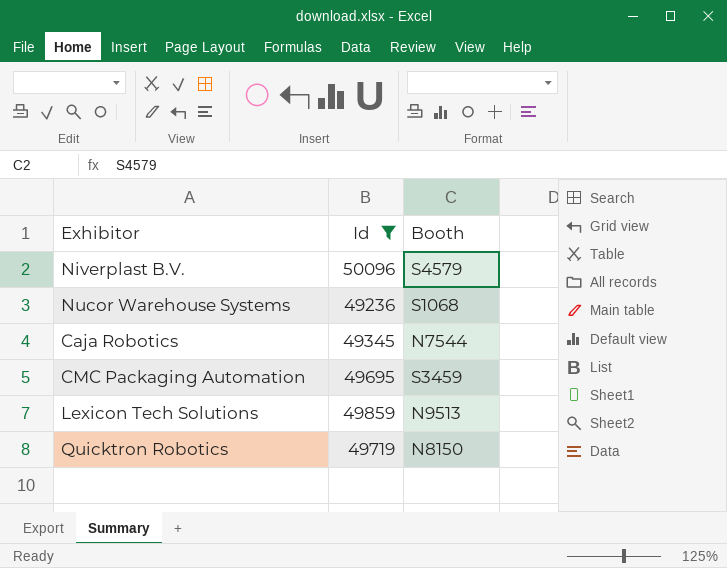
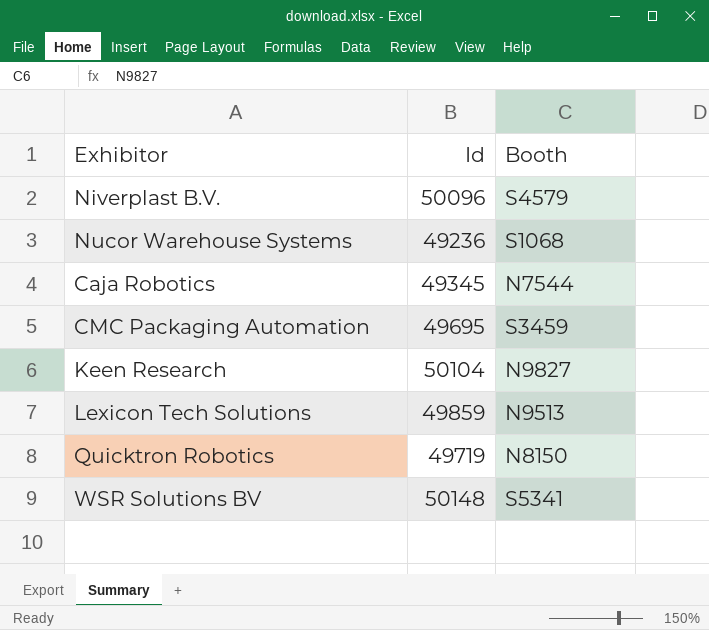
filter: Id <= 50096 -> none

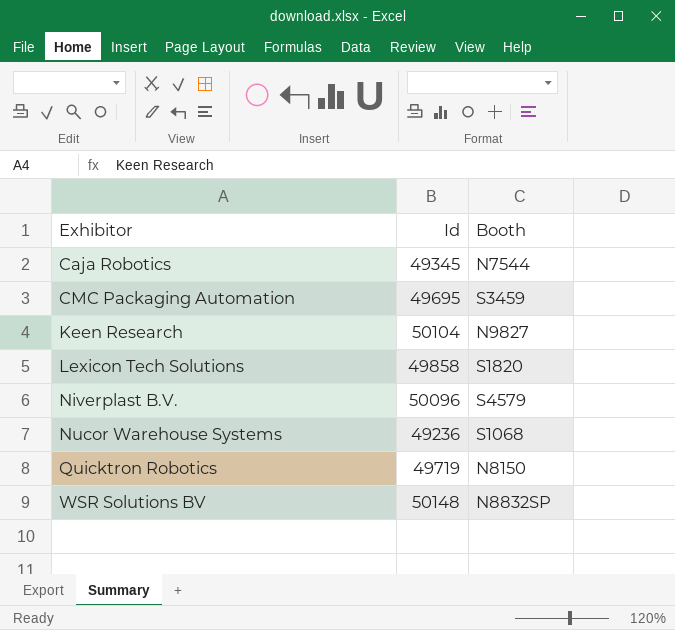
row order: none -> Exhibitor ascending
Lexicon Tech Solutions | Id: 49859 -> 49858
Lexicon Tech Solutions | Booth: N9513 -> S1820
WSR Solutions BV | Booth: S5341 -> N8832SP

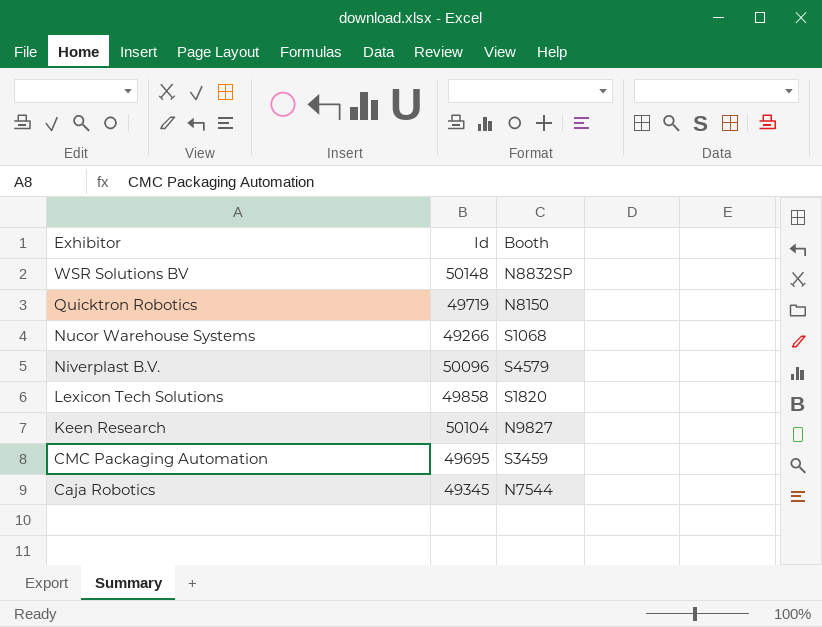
row order: Exhibitor ascending -> Exhibitor descending
Nucor Warehouse Systems | Id: 49236 -> 49266

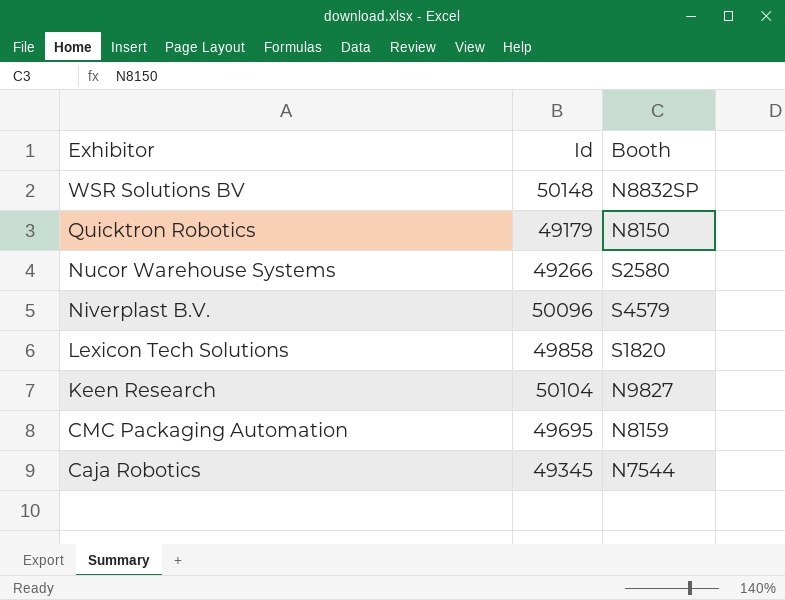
Quicktron Robotics | Id: 49719 -> 49179
Nucor Warehouse Systems | Booth: S1068 -> S2580
CMC Packaging Automation | Booth: S3459 -> N8159

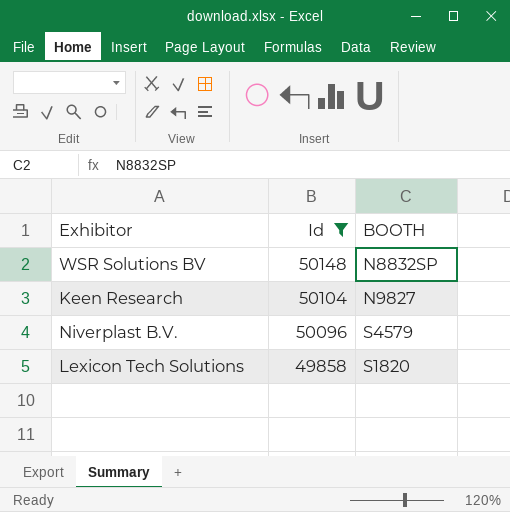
filter: none -> Id >= 49858
row order: Exhibitor descending -> Id descending
column name: Booth -> BOOTH

